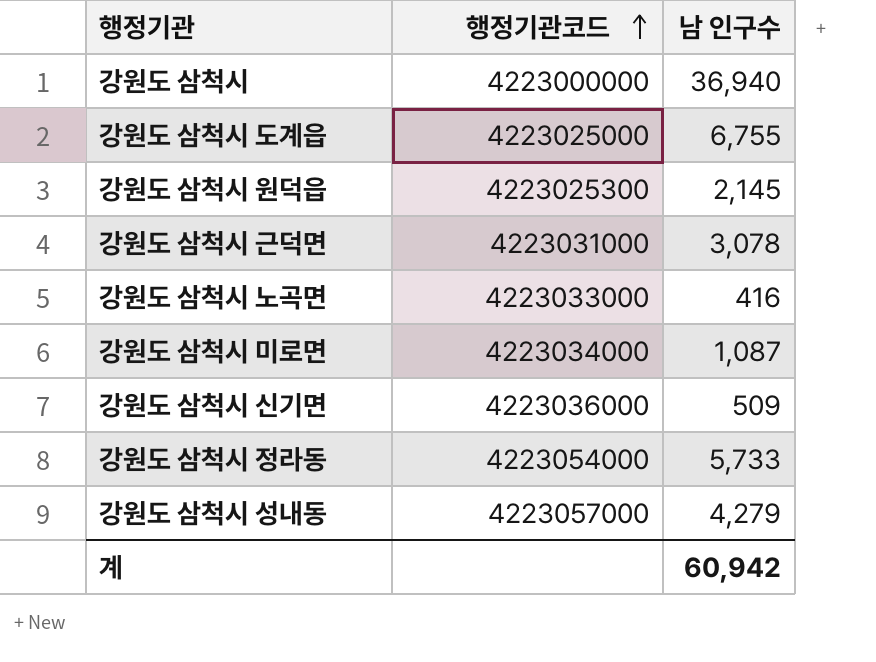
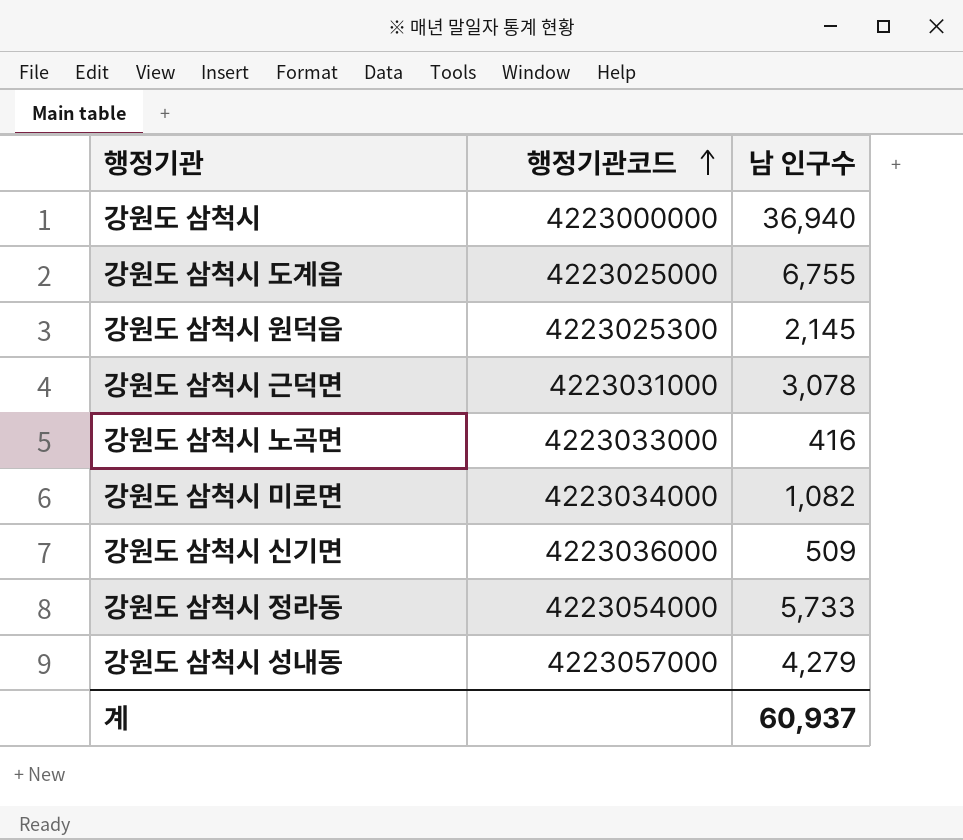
강원도 삼척시 미로면 | 남 인구수: 1,087 -> 1,082
계 | 남 인구수: 60,942 -> 60,937

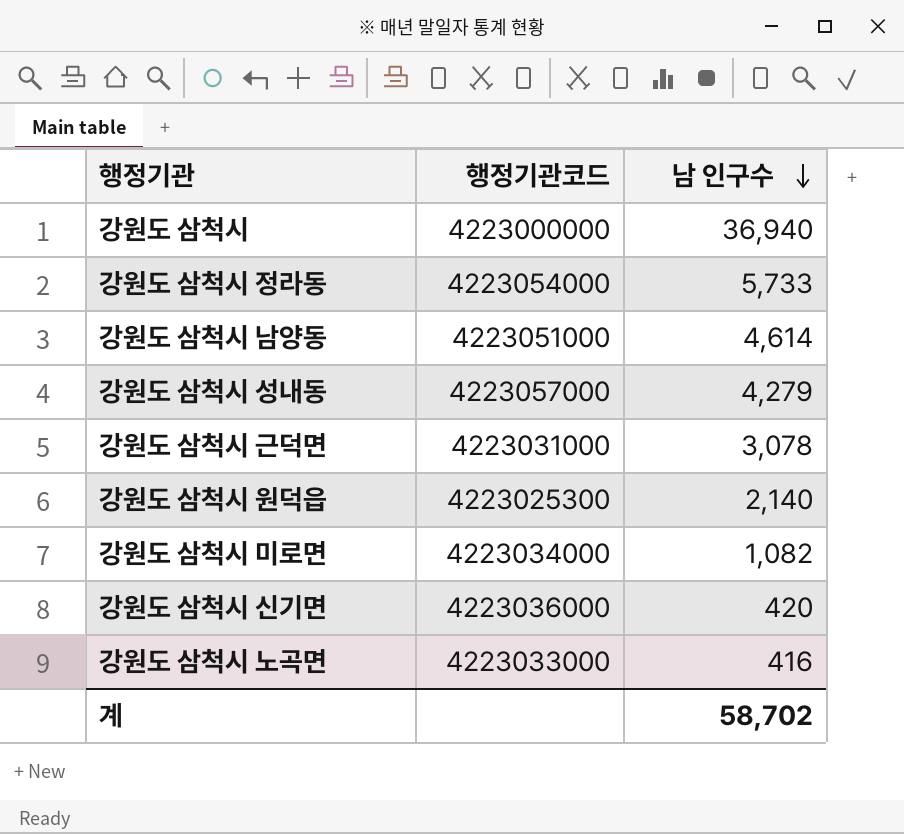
row order: 행정기관코드 ascending -> 남 인구수 descending
row 강원도 삼척시 도계읍: 4223025000 | 6,755 -> none
row 강원도 삼척시 남양동: none -> 4223051000 | 4,614
강원도 삼척시 원덕읍 | 남 인구수: 2,145 -> 2,140
강원도 삼척시 신기면 | 남 인구수: 509 -> 420
계 | 남 인구수: 60,937 -> 58,702

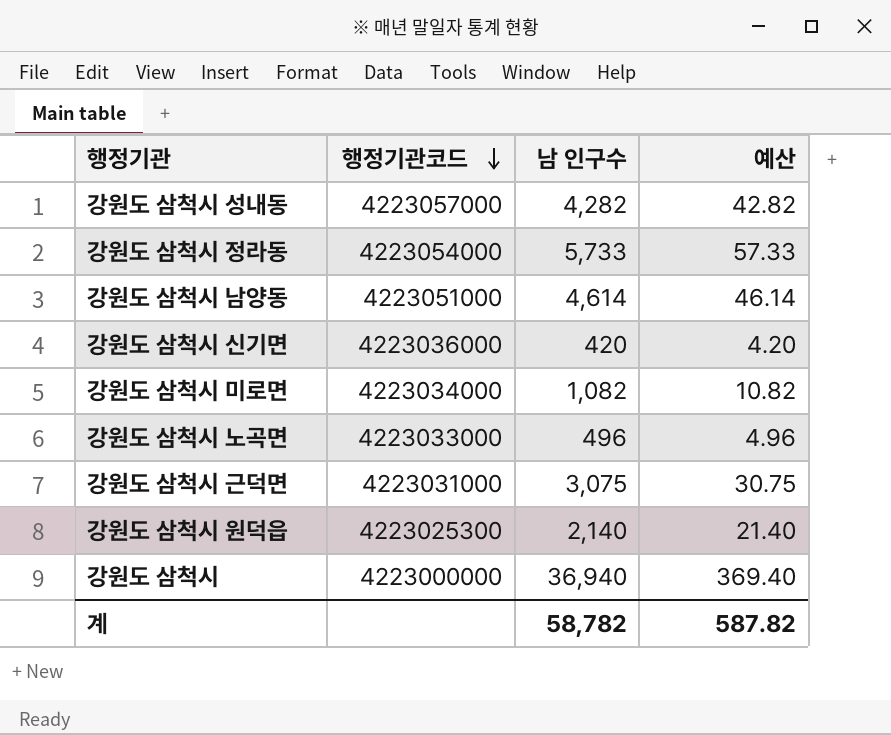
row order: 남 인구수 descending -> 행정기관코드 descending
column 예산 | formula: none -> [남 인구수] * 0.01
강원도 삼척시 성내동 | 남 인구수: 4,279 -> 4,282
강원도 삼척시 노곡면 | 남 인구수: 416 -> 496
강원도 삼척시 근덕면 | 남 인구수: 3,078 -> 3,075
계 | 남 인구수: 58,702 -> 58,782

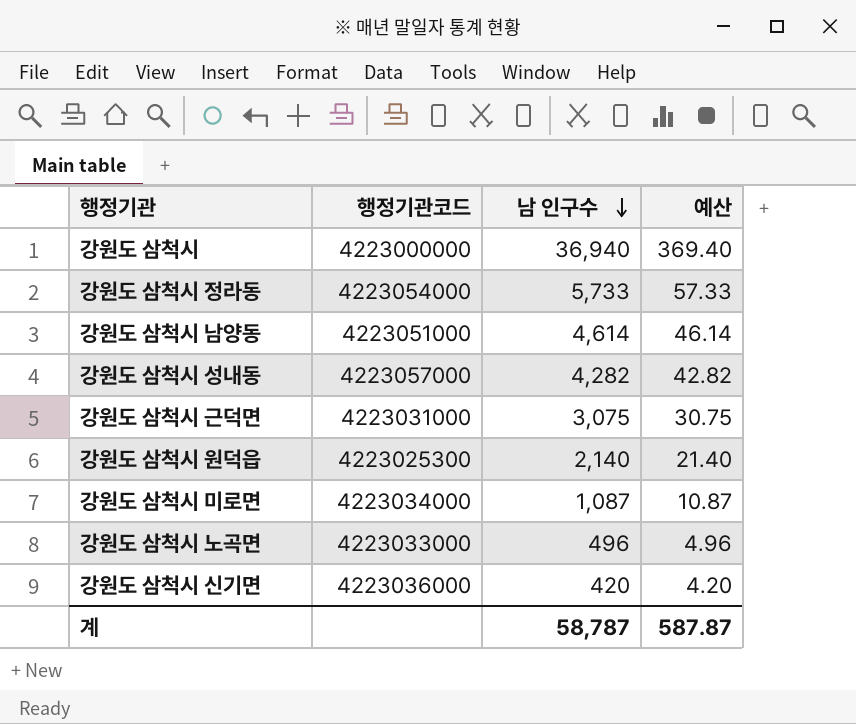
row order: 행정기관코드 descending -> 남 인구수 descending
강원도 삼척시 미로면 | 남 인구수: 1,082 -> 1,087
강원도 삼척시 미로면 | 예산: 10.82 -> 10.87
계 | 남 인구수: 58,782 -> 58,787
계 | 예산: 587.82 -> 587.87

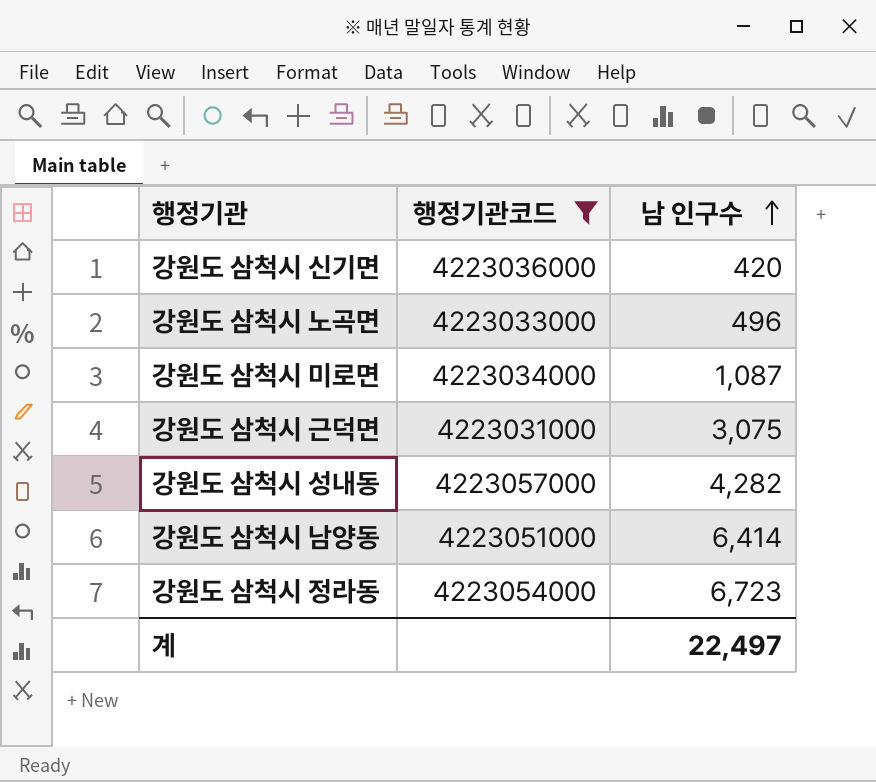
filter: none -> 행정기관코드 >= 4223031000
row order: 남 인구수 descending -> 남 인구수 ascending
column 예산 | formula: [남 인구수] * 0.01 -> none
강원도 삼척시 남양동 | 남 인구수: 4,614 -> 6,414
강원도 삼척시 정라동 | 남 인구수: 5,733 -> 6,723
계 | 남 인구수: 58,787 -> 22,497

